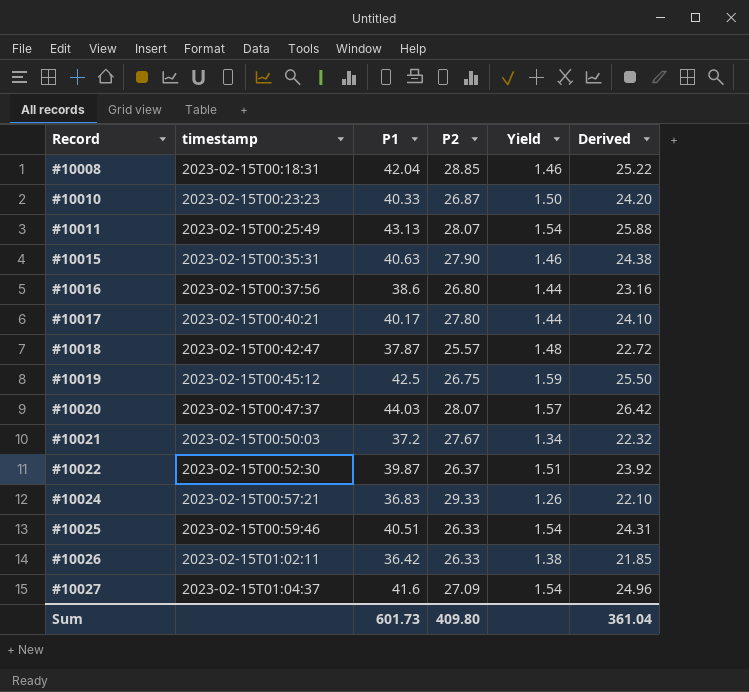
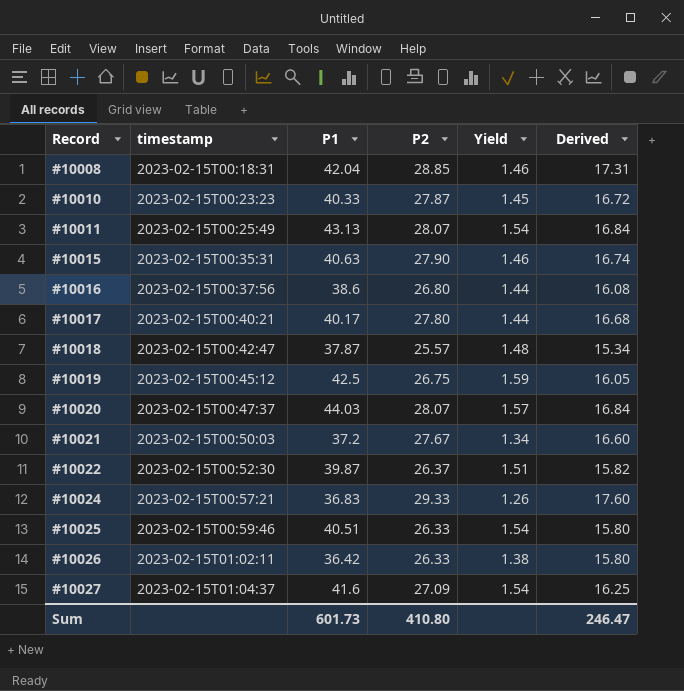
column Derived | formula: [P1] * 0.6 -> [P2] * 0.6
#10010 | P2: 26.87 -> 27.87
#10010 | Yield: 1.50 -> 1.45
Sum | P2: 409.80 -> 410.80
Sum | Derived: 361.04 -> 246.47

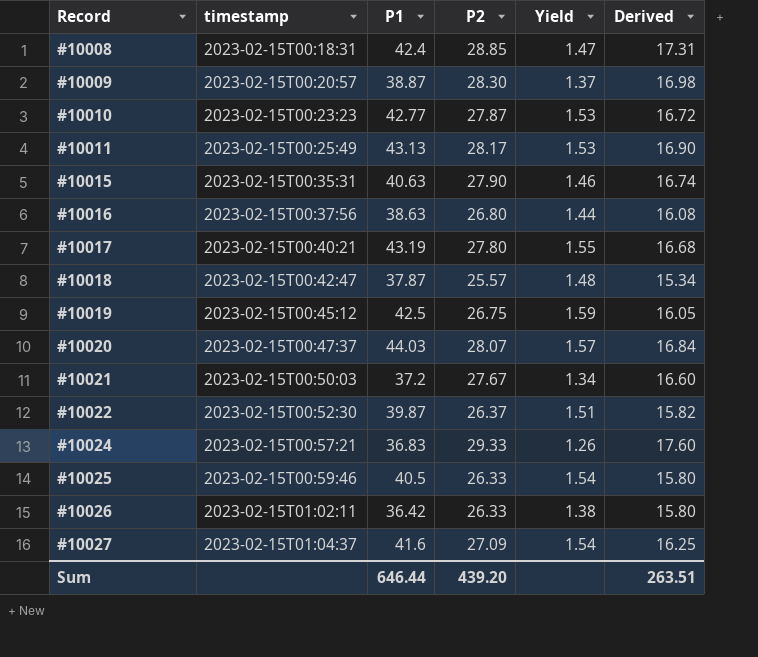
#10008 | P1: 42.04 -> 42.4
#10008 | Yield: 1.46 -> 1.47
row #10009: none -> 2023-02-15T00:20:57 | 38.87 | 28.30 | 1.37 | 16.98
#10010 | P1: 40.33 -> 42.77
#10010 | Yield: 1.45 -> 1.53
#10011 | P2: 28.07 -> 28.17
#10011 | Yield: 1.54 -> 1.53
#10011 | Derived: 16.84 -> 16.90
#10016 | P1: 38.6 -> 38.63
#10017 | P1: 40.17 -> 43.19
#10017 | Yield: 1.44 -> 1.55
#10025 | P1: 40.51 -> 40.5
Sum | P1: 601.73 -> 646.44
Sum | P2: 410.80 -> 439.20
Sum | Derived: 246.47 -> 263.51

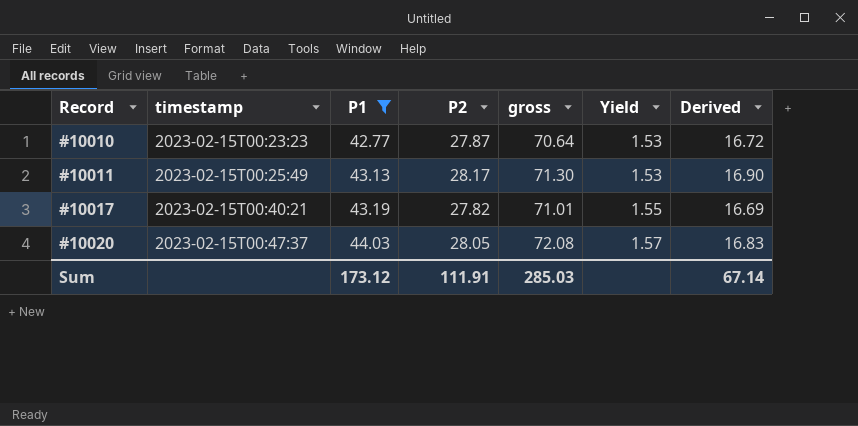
filter: none -> P1 >= 42.77
column gross | formula: none -> [P1] + [P2]
#10017 | P2: 27.80 -> 27.82
#10017 | Derived: 16.68 -> 16.69
#10020 | P2: 28.07 -> 28.05
#10020 | Derived: 16.84 -> 16.83
Sum | P1: 646.44 -> 173.12
Sum | P2: 439.20 -> 111.91
Sum | Derived: 263.51 -> 67.14

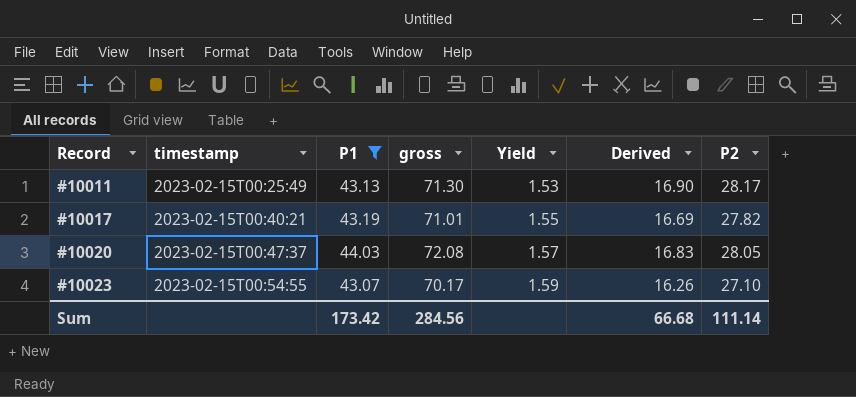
column P2 | position: 4 -> 7
row #10010: 2023-02-15T00:23:23 | 42.77 | 27.87 | 70.64 | 1.53 | 16.72 -> none
row #10023: none -> 2023-02-15T00:54:55 | 43.07 | 70.17 | 1.59 | 16.26 | 27.10
Sum | P1: 173.12 -> 173.42
Sum | gross: 285.03 -> 284.56
Sum | Derived: 67.14 -> 66.68
Sum | P2: 111.91 -> 111.14

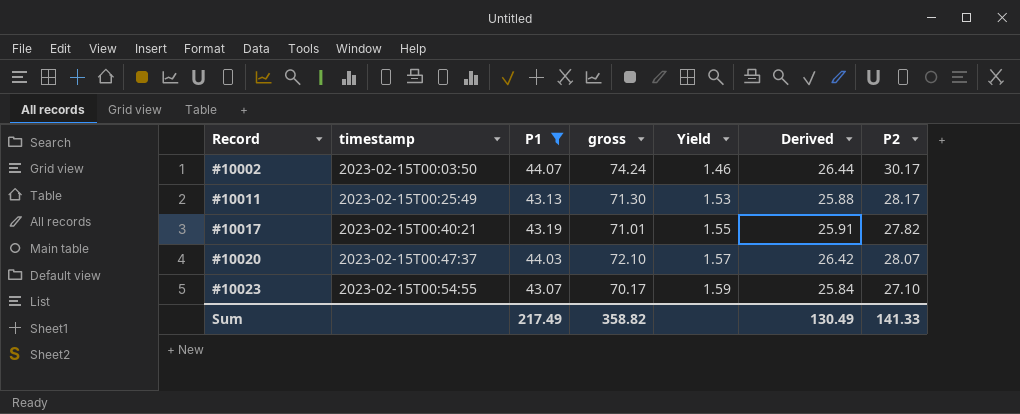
column Derived | formula: [P2] * 0.6 -> [P1] * 0.6
row #10002: none -> 2023-02-15T00:03:50 | 44.07 | 74.24 | 1.46 | 26.44 | 30.17
#10020 | gross: 72.08 -> 72.10
#10020 | P2: 28.05 -> 28.07
Sum | P1: 173.42 -> 217.49
Sum | gross: 284.56 -> 358.82
Sum | Derived: 66.68 -> 130.49
Sum | P2: 111.14 -> 141.33

